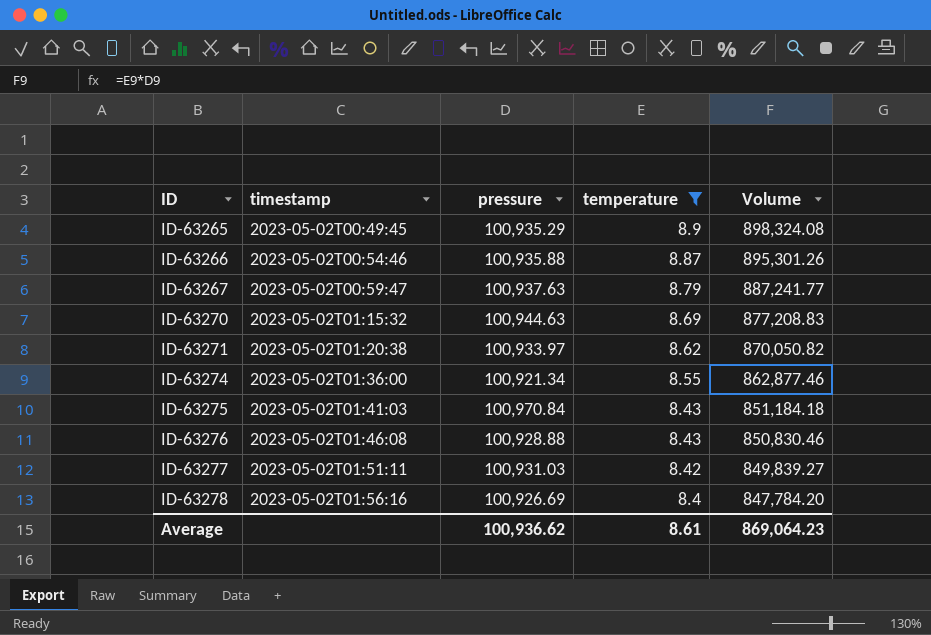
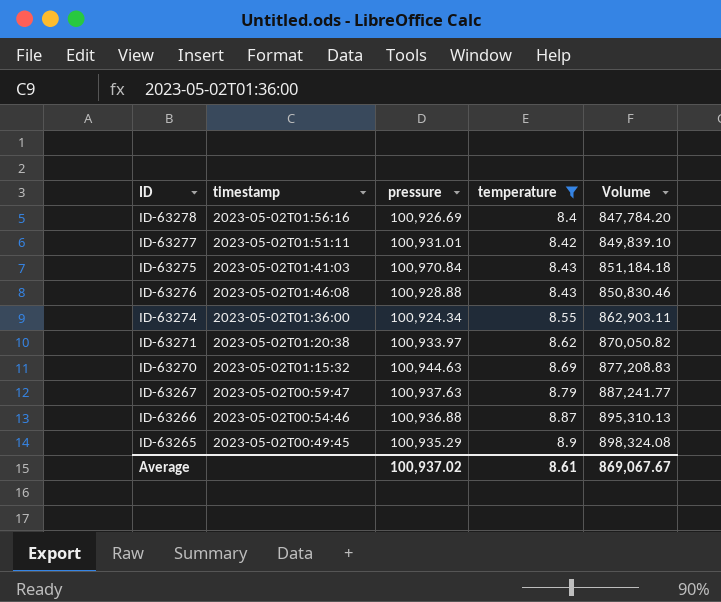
row order: ID ascending -> temperature ascending
ID-63277 | pressure: 100,931.03 -> 100,931.01
ID-63277 | Volume: 849,839.27 -> 849,839.10
ID-63274 | pressure: 100,921.34 -> 100,924.34
ID-63274 | Volume: 862,877.46 -> 862,903.11
ID-63266 | pressure: 100,935.88 -> 100,936.88
ID-63266 | Volume: 895,301.26 -> 895,310.13
Average | pressure: 100,936.62 -> 100,937.02
Average | Volume: 869,064.23 -> 869,067.67

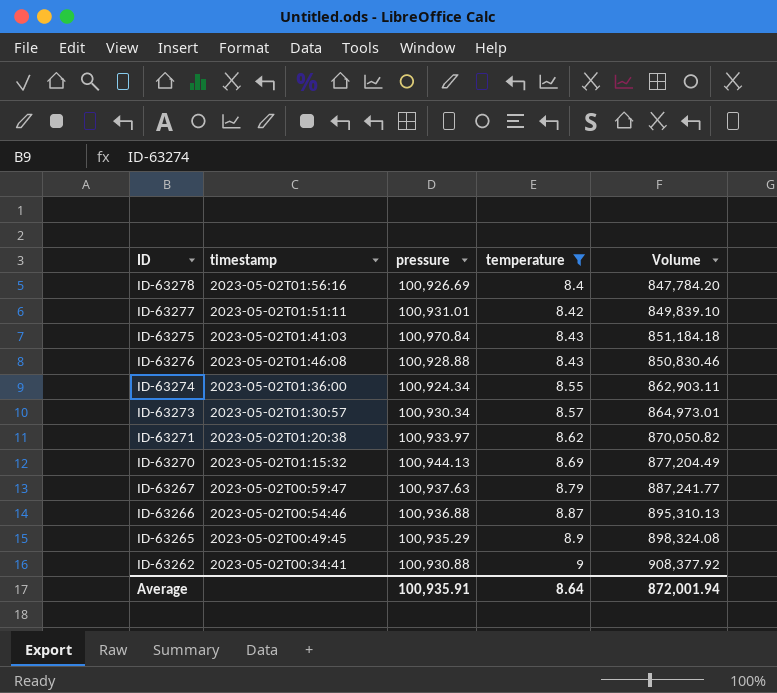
row ID-63273: none -> 2023-05-02T01:30:57 | 100,930.34 | 8.57 | 864,973.01
ID-63270 | pressure: 100,944.63 -> 100,944.13
ID-63270 | Volume: 877,208.83 -> 877,204.49
row ID-63262: none -> 2023-05-02T00:34:41 | 100,930.88 | 9 | 908,377.92
Average | pressure: 100,937.02 -> 100,935.91
Average | temperature: 8.61 -> 8.64
Average | Volume: 869,067.67 -> 872,001.94

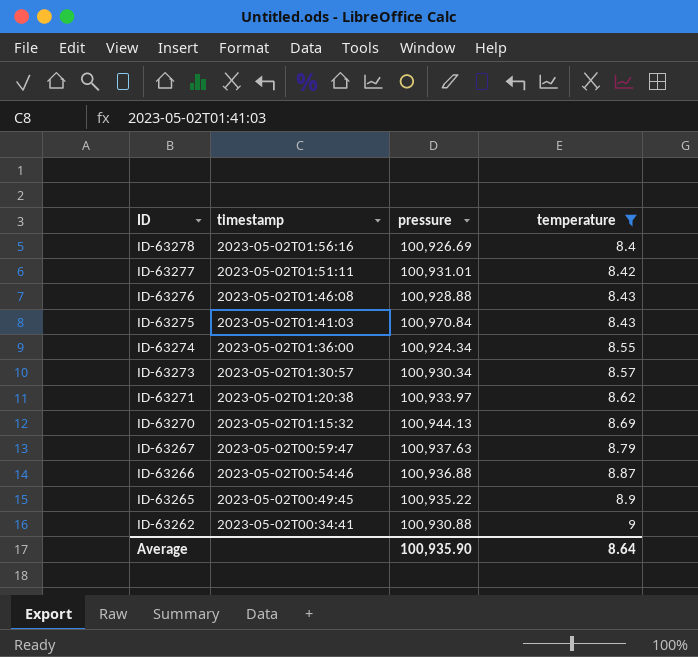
row order: temperature ascending -> ID descending
column Volume | formula: [pressure] * [temperature] -> none
ID-63265 | pressure: 100,935.29 -> 100,935.22
Average | pressure: 100,935.91 -> 100,935.90

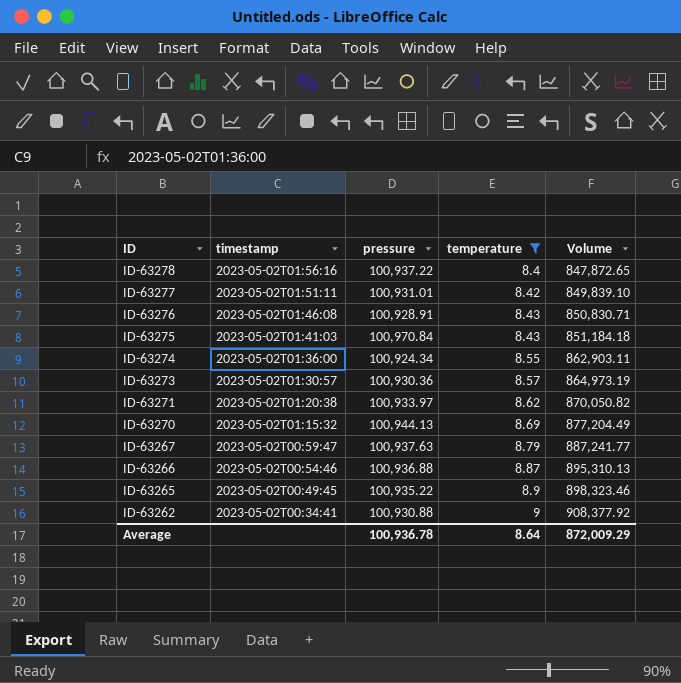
column Volume | formula: none -> [pressure] * [temperature]
ID-63278 | pressure: 100,926.69 -> 100,937.22
ID-63276 | pressure: 100,928.88 -> 100,928.91
ID-63273 | pressure: 100,930.34 -> 100,930.36
Average | pressure: 100,935.90 -> 100,936.78

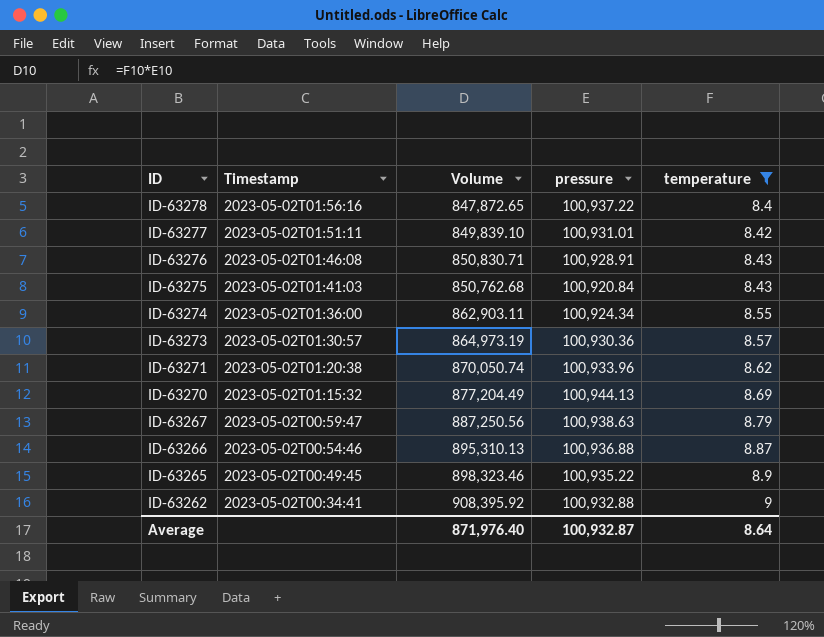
column name: timestamp -> Timestamp
column Volume | position: 5 -> 3
ID-63275 | Volume: 851,184.18 -> 850,762.68
ID-63275 | pressure: 100,970.84 -> 100,920.84
ID-63271 | Volume: 870,050.82 -> 870,050.74
ID-63271 | pressure: 100,933.97 -> 100,933.96
ID-63267 | Volume: 887,241.77 -> 887,250.56
ID-63267 | pressure: 100,937.63 -> 100,938.63
ID-63262 | Volume: 908,377.92 -> 908,395.92
ID-63262 | pressure: 100,930.88 -> 100,932.88
Average | Volume: 872,009.29 -> 871,976.40
Average | pressure: 100,936.78 -> 100,932.87

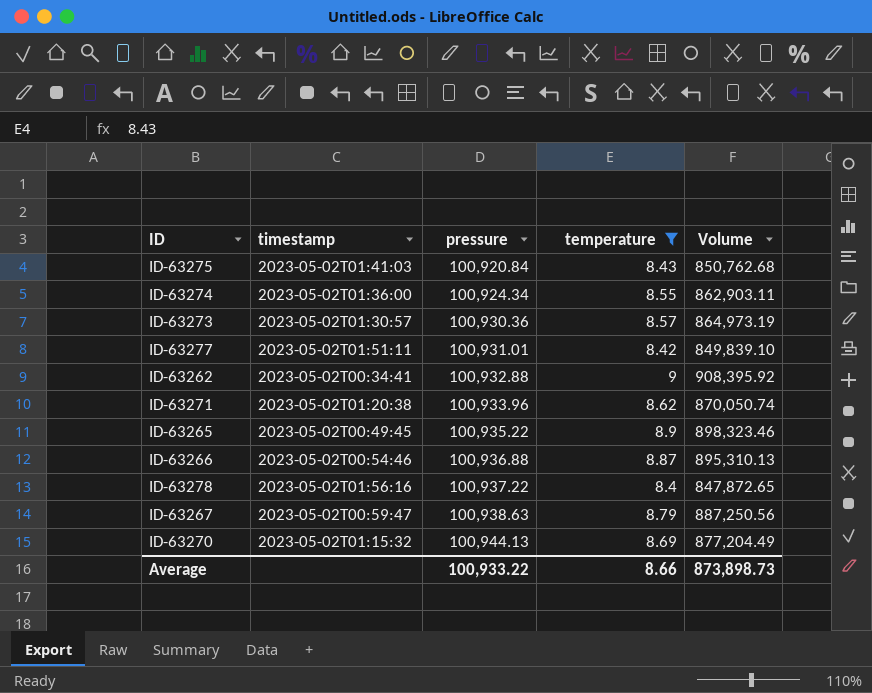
row order: ID descending -> pressure ascending
column name: Timestamp -> timestamp
column Volume | position: 3 -> 5
row ID-63276: 2023-05-02T01:46:08 | 850,830.71 | 100,928.91 | 8.43 -> none
Average | pressure: 100,932.87 -> 100,933.22
Average | temperature: 8.64 -> 8.66
Average | Volume: 871,976.40 -> 873,898.73

